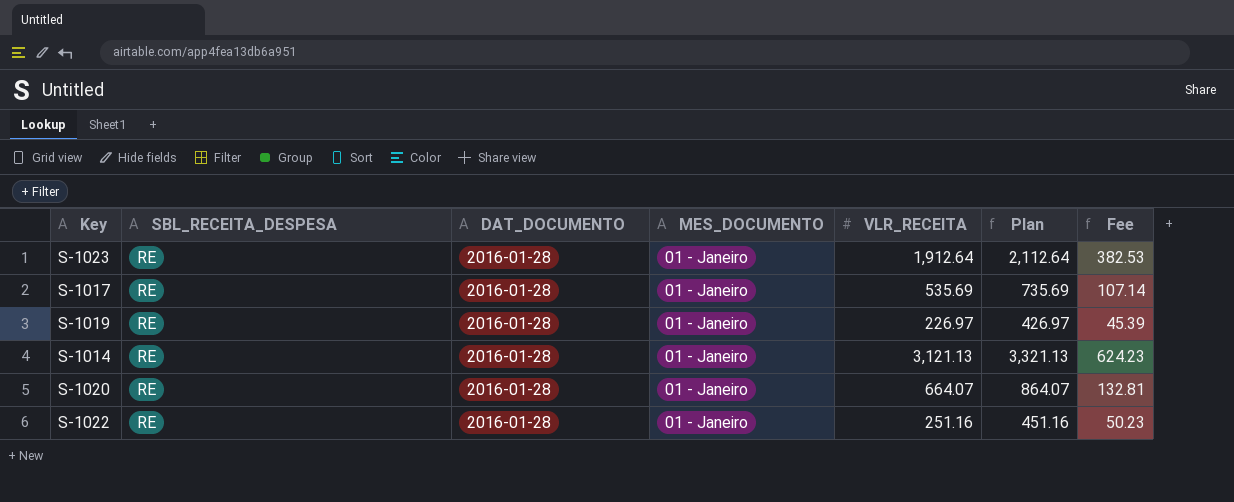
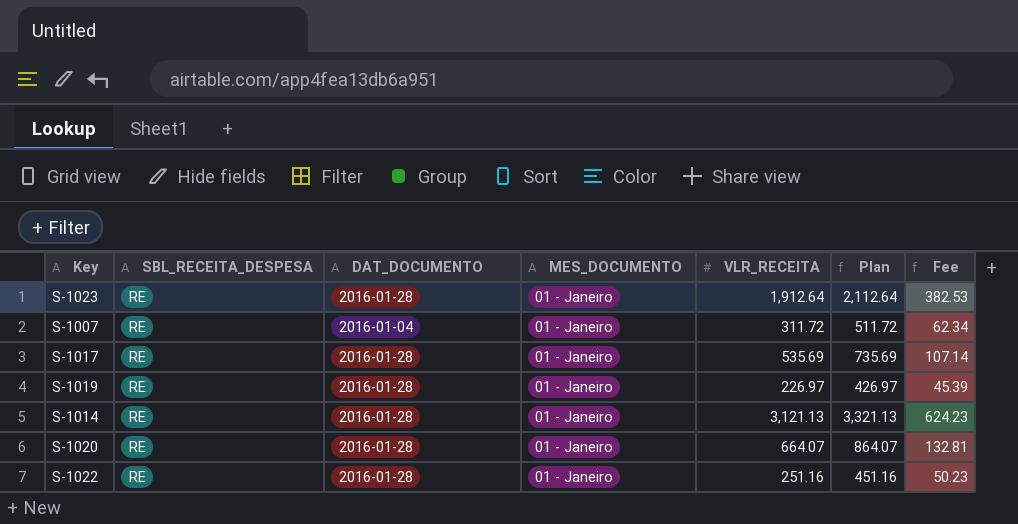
row S-1007: none -> RE | 2016-01-04 | 01 - Janeiro | 311.72 | 511.72 | 62.34

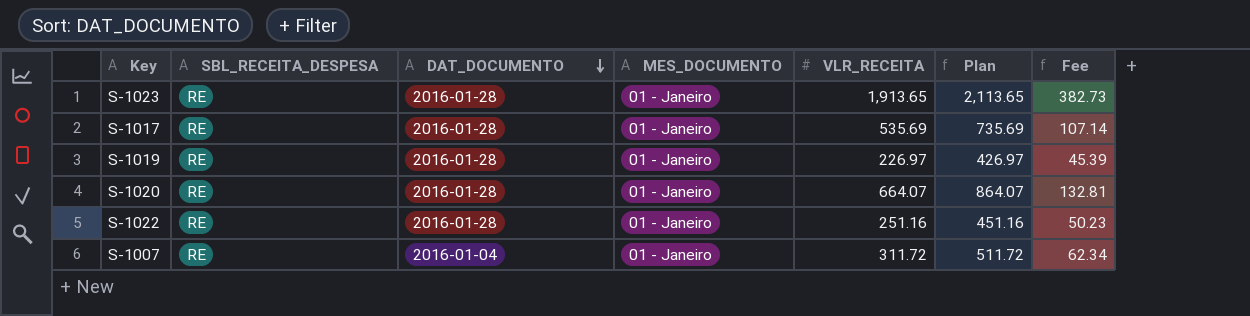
row order: none -> DAT_DOCUMENTO descending
row S-1014: RE | 2016-01-28 | 01 - Janeiro | 3,121.13 | 3,321.13 | 624.23 -> none
S-1023 | VLR_RECEITA: 1,912.64 -> 1,913.65
S-1023 | Plan: 2,112.64 -> 2,113.65
S-1023 | Fee: 382.53 -> 382.73

